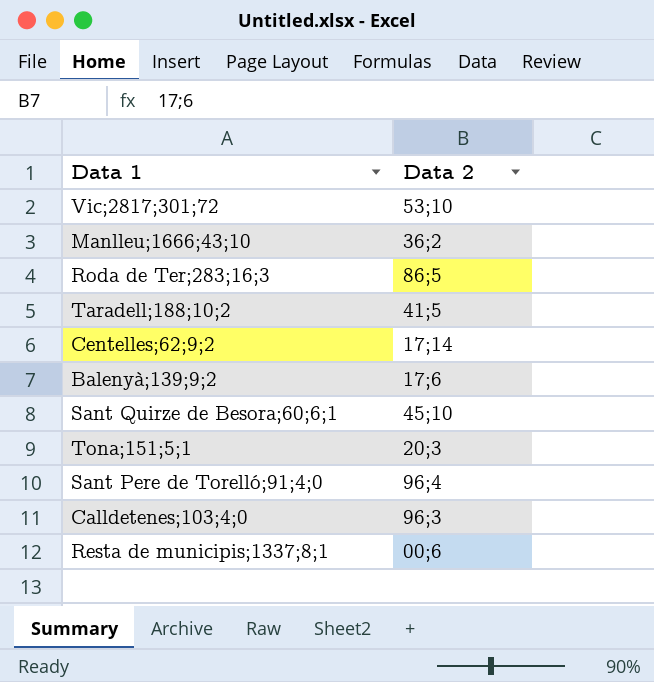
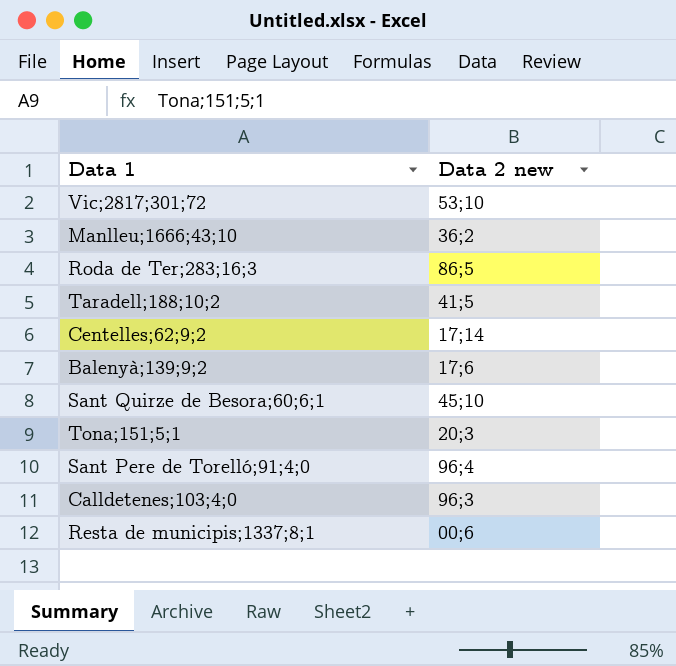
column name: Data 2 -> Data 2 new

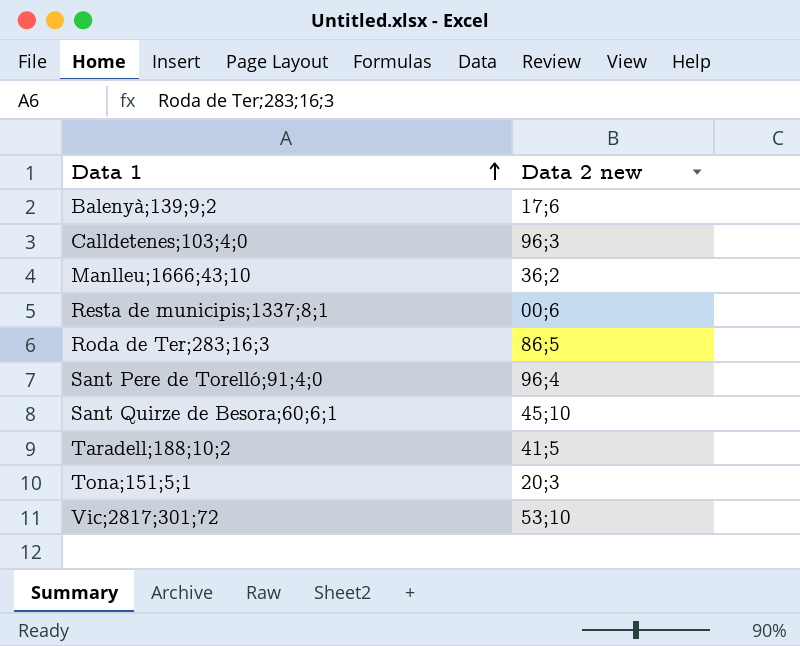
row order: none -> Data 1 ascending
row Centelles;62;9;2: 17;14 -> none

